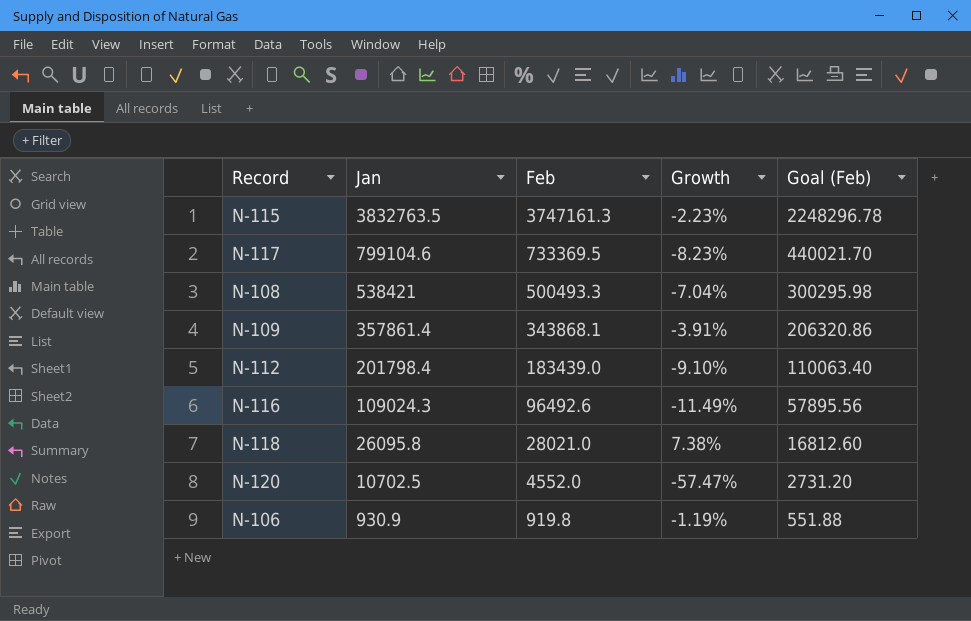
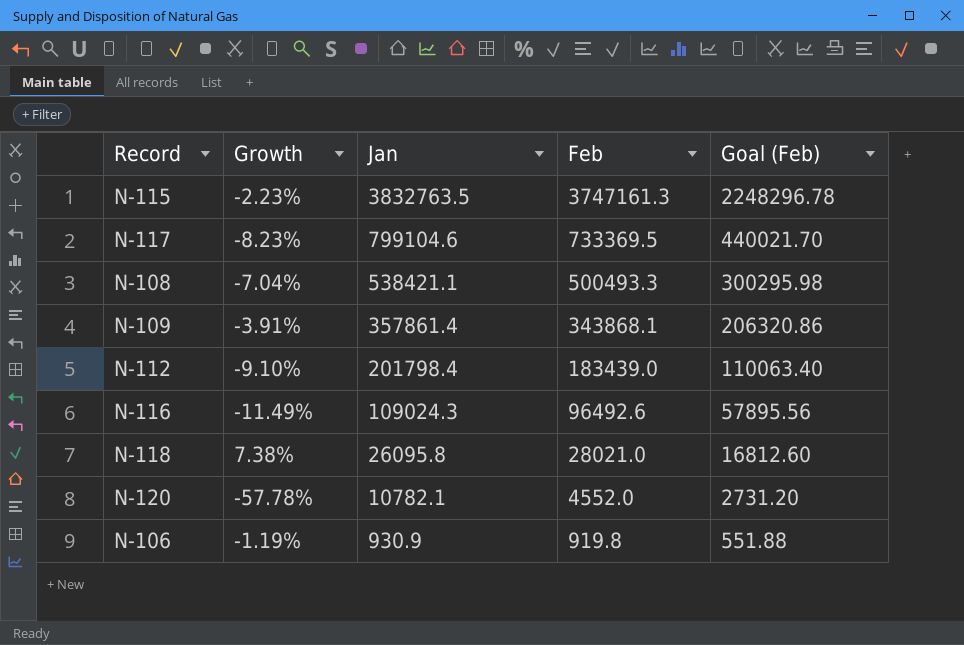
column Growth | position: 4 -> 2
N-108 | Jan: 538421 -> 538421.1
N-120 | Growth: -57.47% -> -57.78%
N-120 | Jan: 10702.5 -> 10782.1

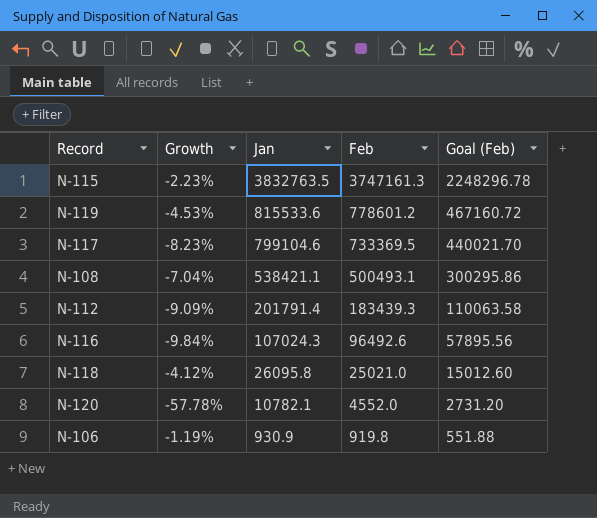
row N-109: -3.91% | 357861.4 | 343868.1 | 206320.86 -> none
row N-119: none -> -4.53% | 815533.6 | 778601.2 | 467160.72
N-108 | Feb: 500493.3 -> 500493.1
N-108 | Goal (Feb): 300295.98 -> 300295.86
N-112 | Growth: -9.10% -> -9.09%
N-112 | Jan: 201798.4 -> 201791.4
N-112 | Feb: 183439.0 -> 183439.3
N-112 | Goal (Feb): 110063.40 -> 110063.58
N-116 | Growth: -11.49% -> -9.84%
N-116 | Jan: 109024.3 -> 107024.3
N-118 | Growth: 7.38% -> -4.12%
N-118 | Feb: 28021.0 -> 25021.0
N-118 | Goal (Feb): 16812.60 -> 15012.60

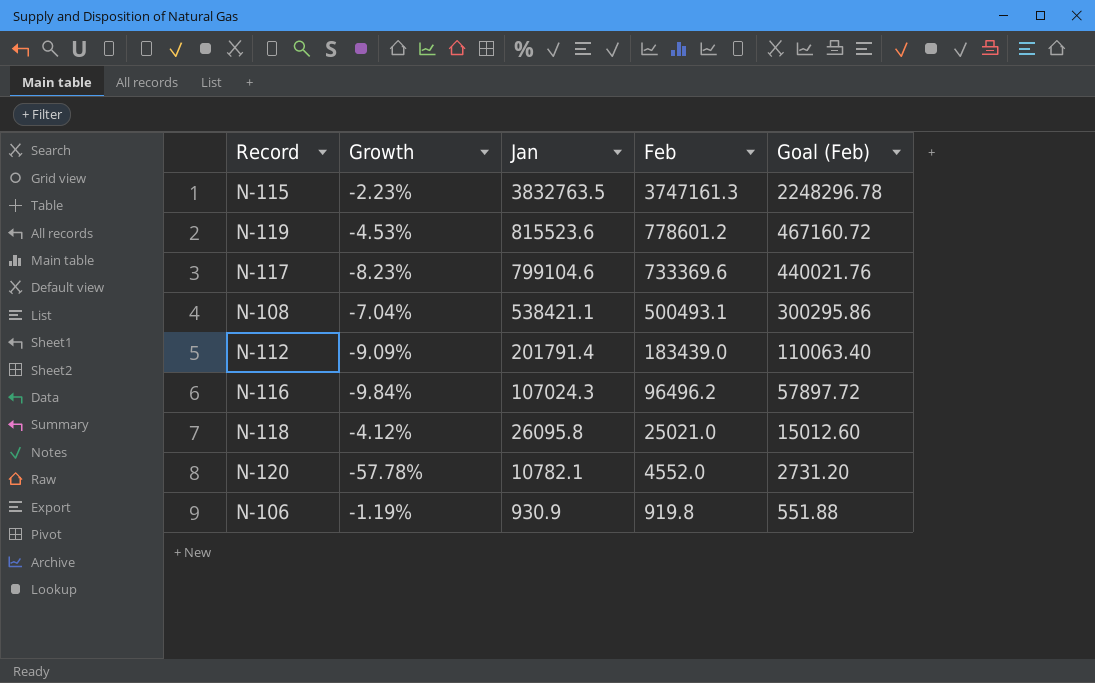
N-119 | Jan: 815533.6 -> 815523.6
N-117 | Feb: 733369.5 -> 733369.6
N-117 | Goal (Feb): 440021.70 -> 440021.76
N-112 | Feb: 183439.3 -> 183439.0
N-112 | Goal (Feb): 110063.58 -> 110063.40
N-116 | Feb: 96492.6 -> 96496.2
N-116 | Goal (Feb): 57895.56 -> 57897.72

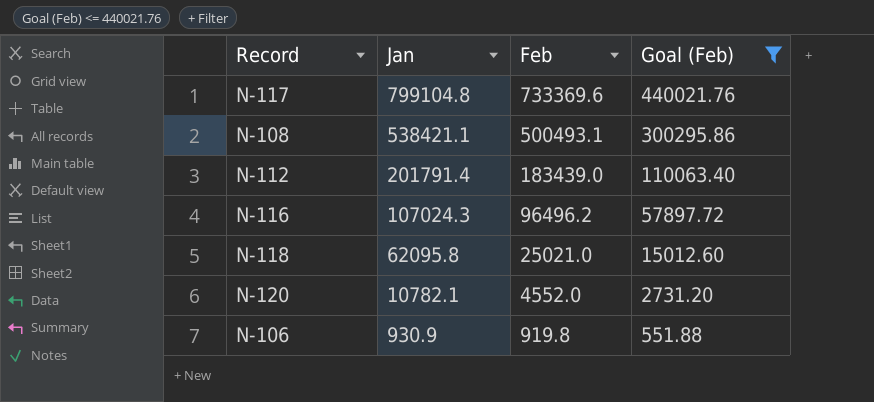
filter: none -> Goal (Feb) <= 440021.76
column Growth | formula: ([Feb] - [Jan]) / [Jan] -> none
N-117 | Jan: 799104.6 -> 799104.8
N-118 | Jan: 26095.8 -> 62095.8

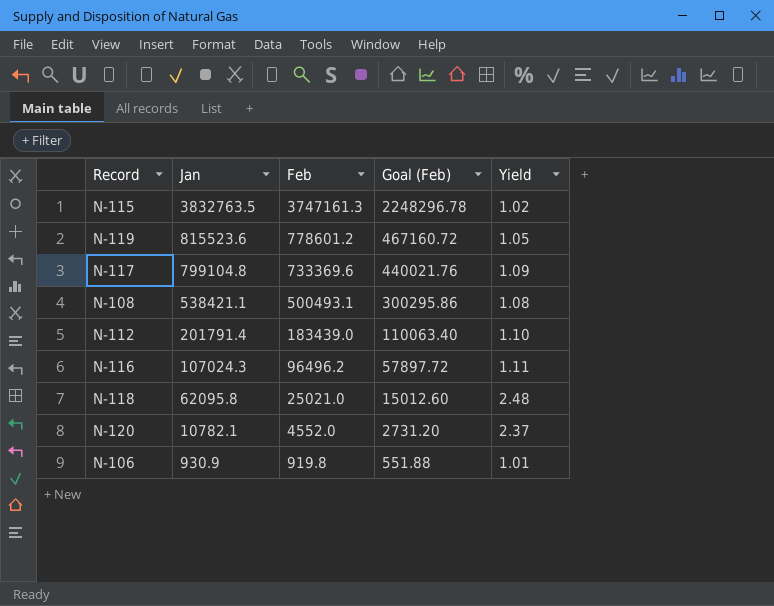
filter: Goal (Feb) <= 440021.76 -> none
column Yield | formula: none -> [Jan] / [Feb]

